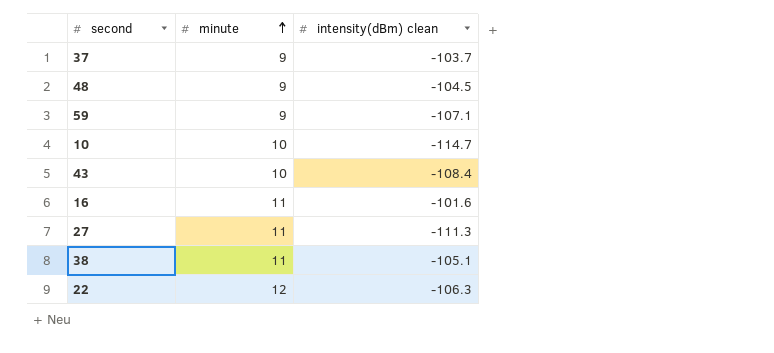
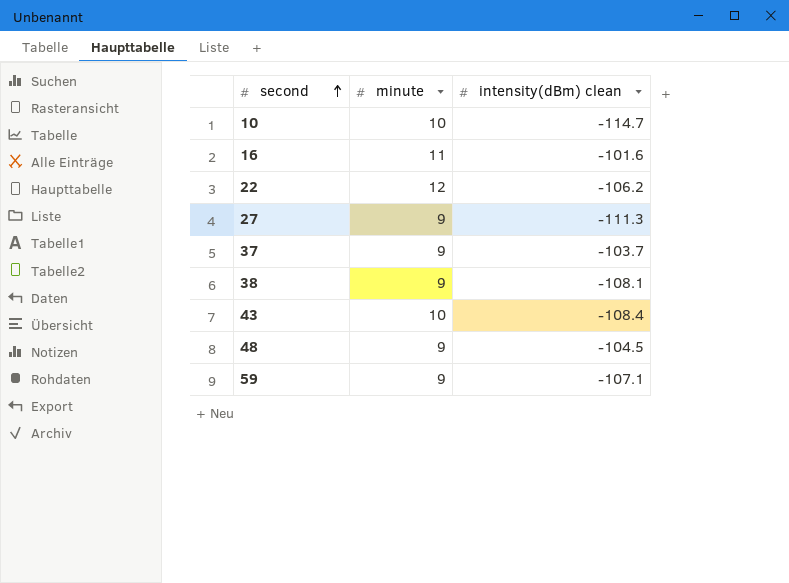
row order: minute ascending -> second ascending
22 | intensity(dBm) clean: -106.3 -> -106.2
27 | minute: 11 -> 9
38 | minute: 11 -> 9
38 | intensity(dBm) clean: -105.1 -> -108.1

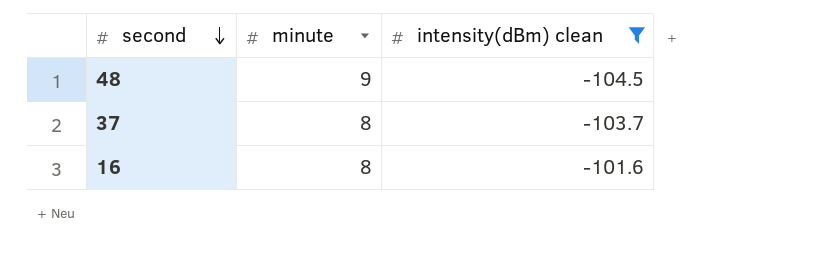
filter: none -> intensity(dBm) clean >= -104.5
row order: second ascending -> second descending
37 | minute: 9 -> 8
16 | minute: 11 -> 8

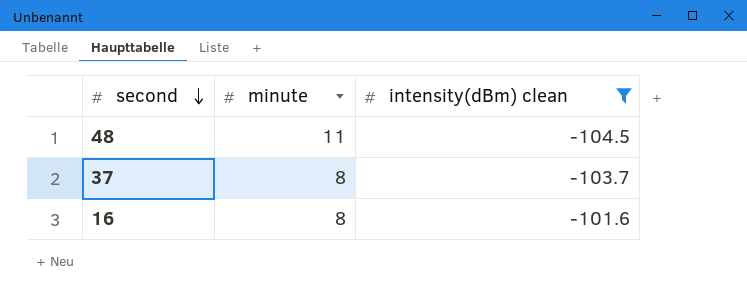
48 | minute: 9 -> 11

